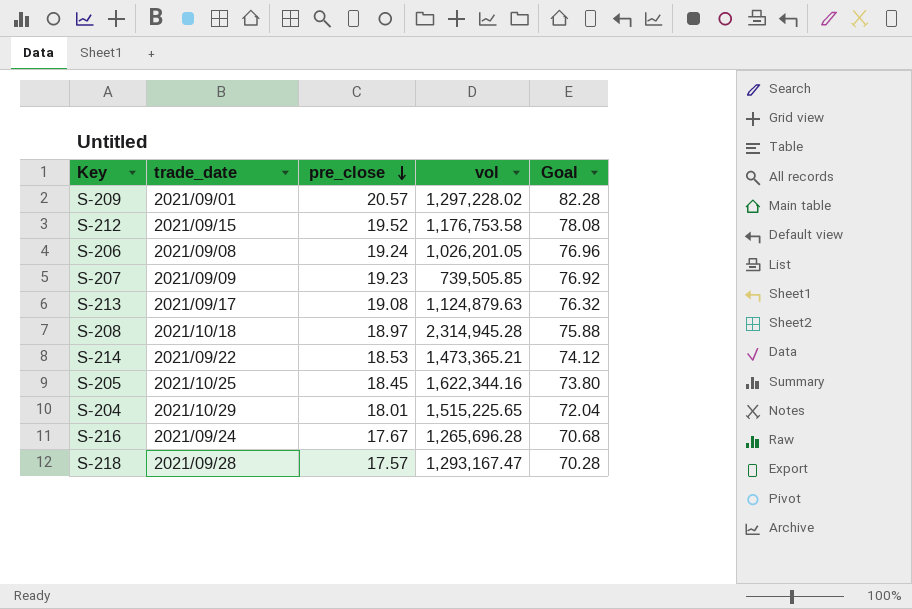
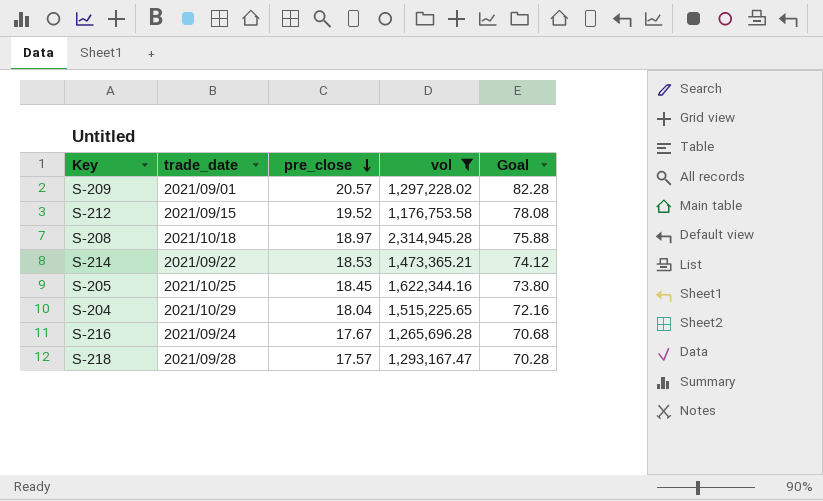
filter: none -> vol >= 1,176,753.58
S-204 | pre_close: 18.01 -> 18.04
S-204 | Goal: 72.04 -> 72.16

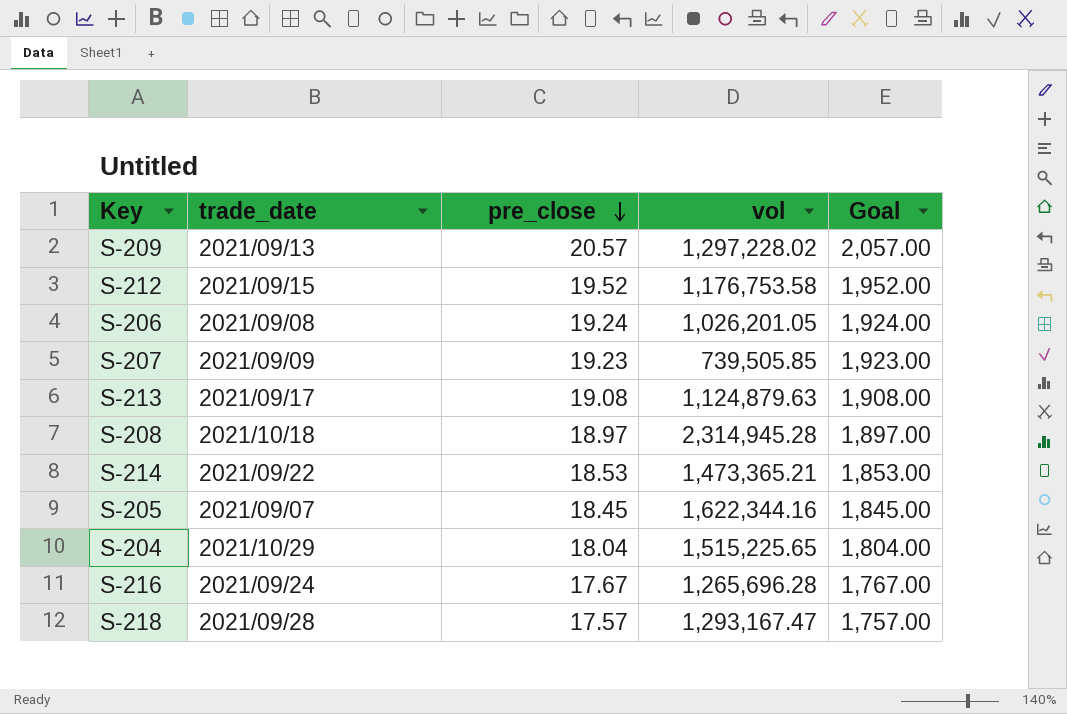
filter: vol >= 1,176,753.58 -> none
column Goal | formula: [pre_close] * 4 -> [pre_close] * 100
S-209 | trade_date: 2021/09/01 -> 2021/09/13
S-205 | trade_date: 2021/10/25 -> 2021/09/07

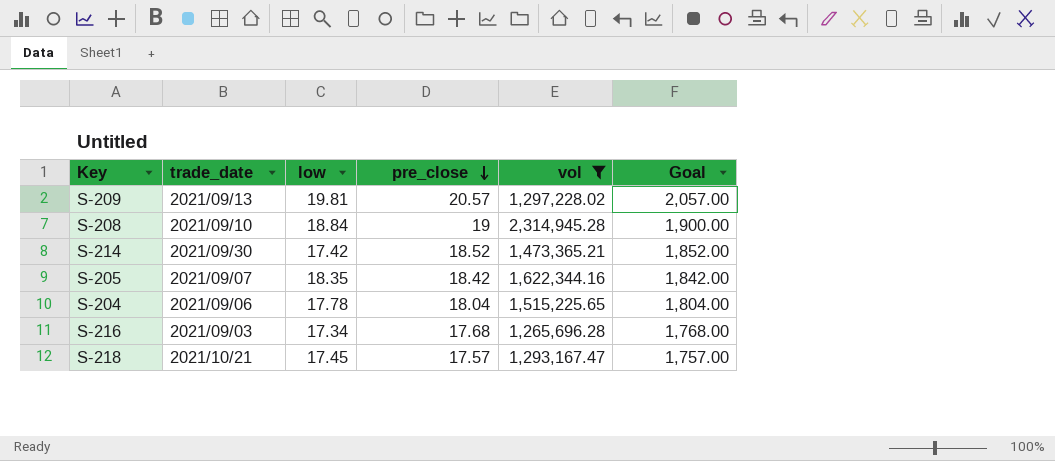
filter: none -> vol >= 1,265,696.28
column low | position: none -> 3
S-208 | trade_date: 2021/10/18 -> 2021/09/10
S-208 | pre_close: 18.97 -> 19
S-208 | Goal: 1,897.00 -> 1,900.00
S-214 | trade_date: 2021/09/22 -> 2021/09/30
S-214 | pre_close: 18.53 -> 18.52
S-214 | Goal: 1,853.00 -> 1,852.00
S-205 | pre_close: 18.45 -> 18.42
S-205 | Goal: 1,845.00 -> 1,842.00
S-204 | trade_date: 2021/10/29 -> 2021/09/06
S-216 | trade_date: 2021/09/24 -> 2021/09/03
S-216 | pre_close: 17.67 -> 17.68
S-216 | Goal: 1,767.00 -> 1,768.00
S-218 | trade_date: 2021/09/28 -> 2021/10/21

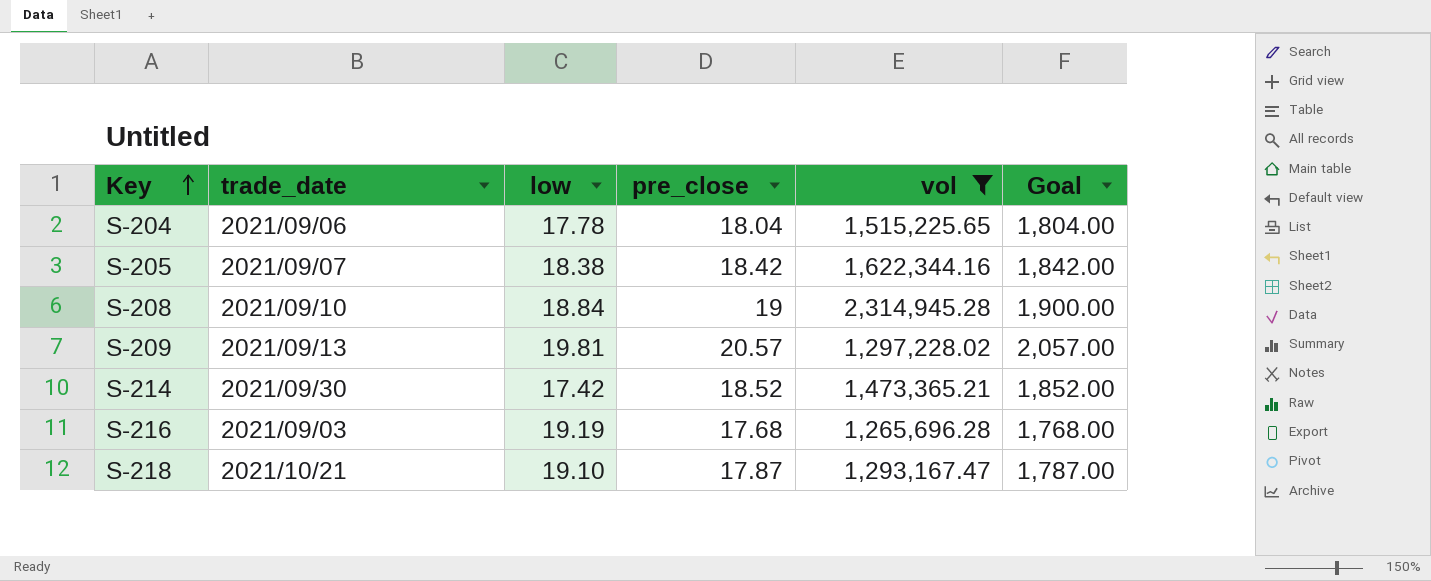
row order: pre_close descending -> Key ascending
S-205 | low: 18.35 -> 18.38
S-216 | low: 17.34 -> 19.19
S-218 | low: 17.45 -> 19.10
S-218 | pre_close: 17.57 -> 17.87
S-218 | Goal: 1,757.00 -> 1,787.00

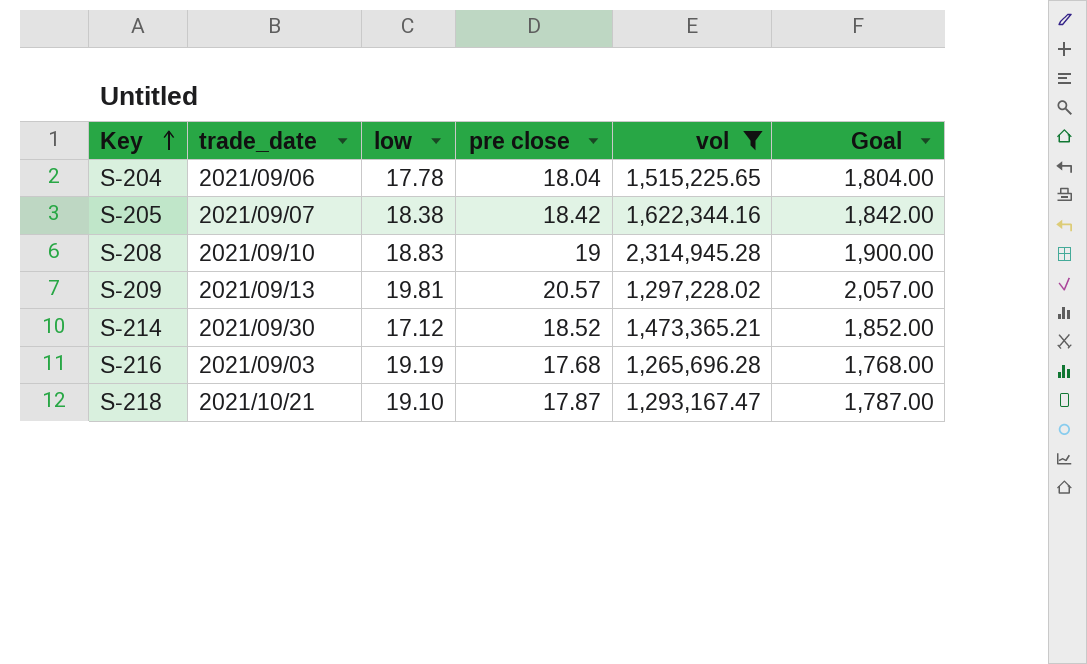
column name: pre_close -> pre close
S-208 | low: 18.84 -> 18.83
S-214 | low: 17.42 -> 17.12

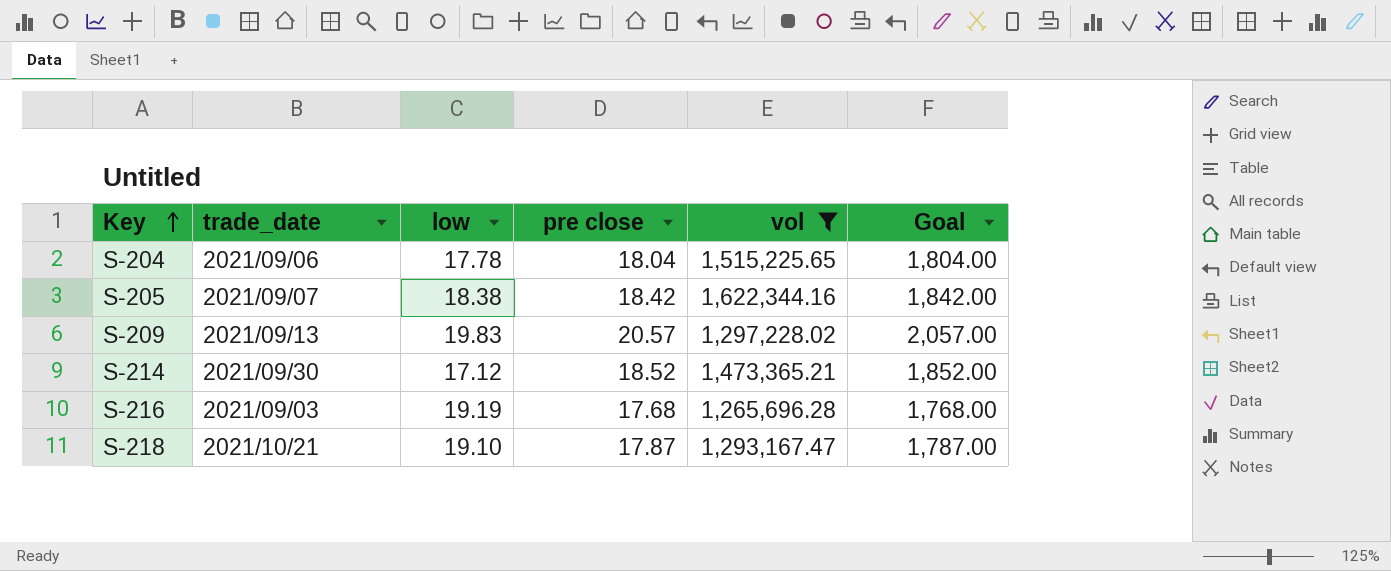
row S-208: 2021/09/10 | 18.83 | 19 | 2,314,945.28 | 1,900.00 -> none
S-209 | low: 19.81 -> 19.83

